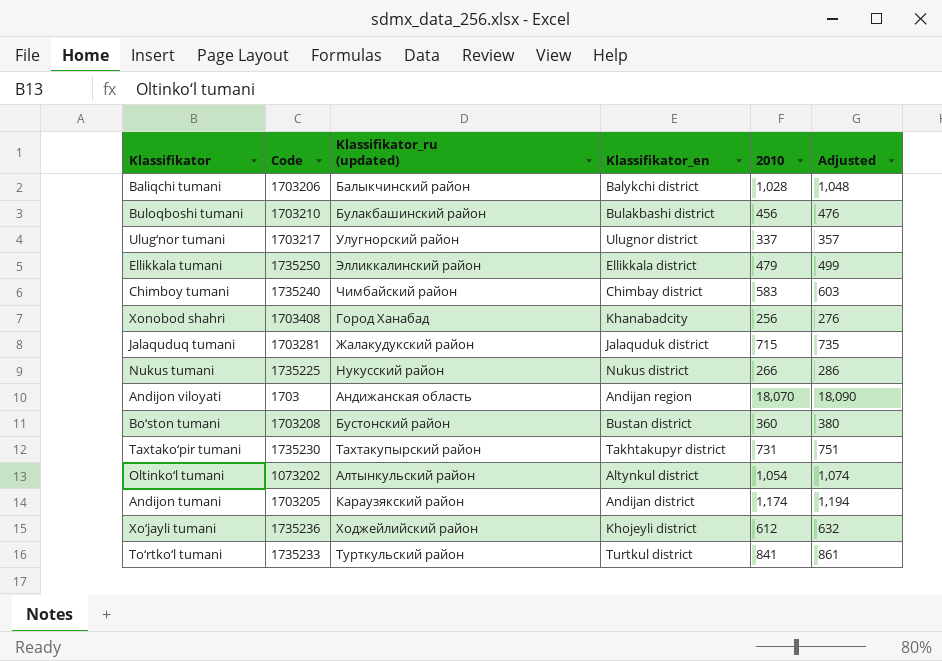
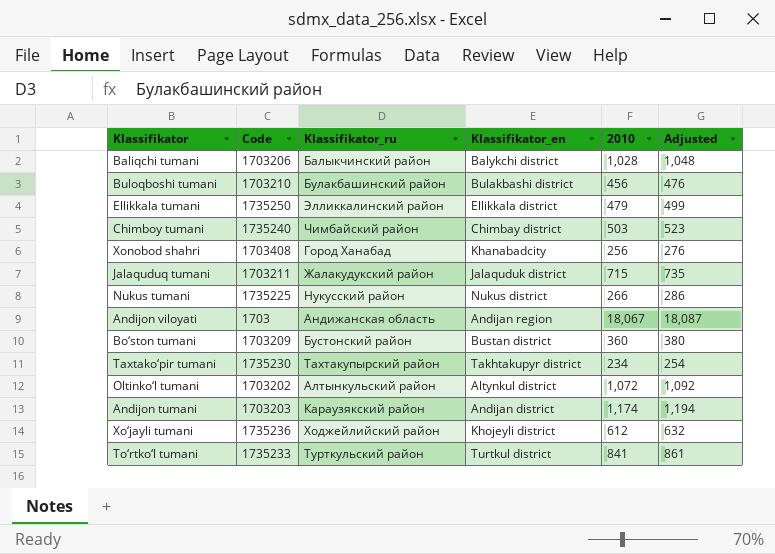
column name: Klassifikator_ru (updated) -> Klassifikator_ru
row Ulug‘nor tumani: 1703217 | Улугноpский район | Ulugnor district | 337 | 357 -> none
Chimboy tumani | 2010: 583 -> 503
Chimboy tumani | Adjusted: 603 -> 523
Jalaquduq tumani | Code: 1703281 -> 1703211
Andijon viloyati | 2010: 18,070 -> 18,067
Andijon viloyati | Adjusted: 18,090 -> 18,087
Bo‘ston tumani | Code: 1703208 -> 1703209
Taxtako‘pir tumani | 2010: 731 -> 234
Taxtako‘pir tumani | Adjusted: 751 -> 254
Oltinko‘l tumani | Code: 1073202 -> 1703202
Oltinko‘l tumani | 2010: 1,054 -> 1,072
Oltinko‘l tumani | Adjusted: 1,074 -> 1,092
Andijon tumani | Code: 1703205 -> 1703203

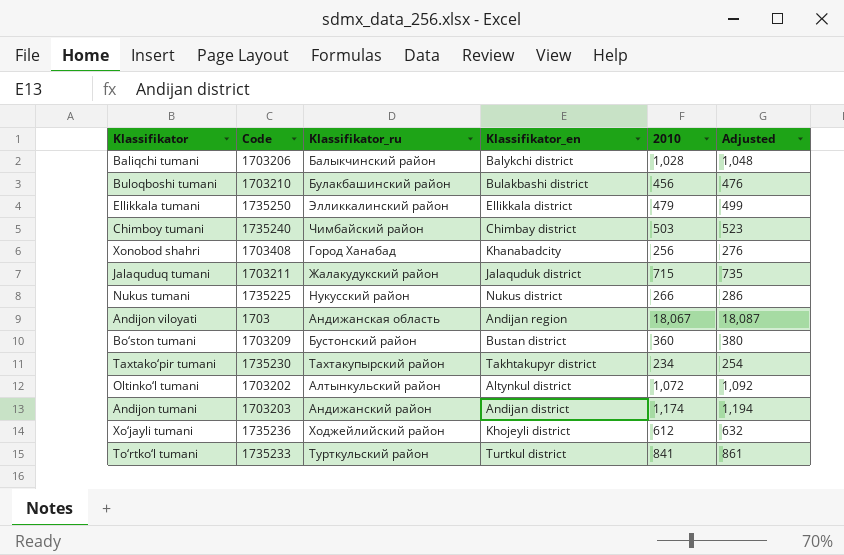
Andijon tumani | Klassifikator_ru: Караузякский район -> Андижанский район

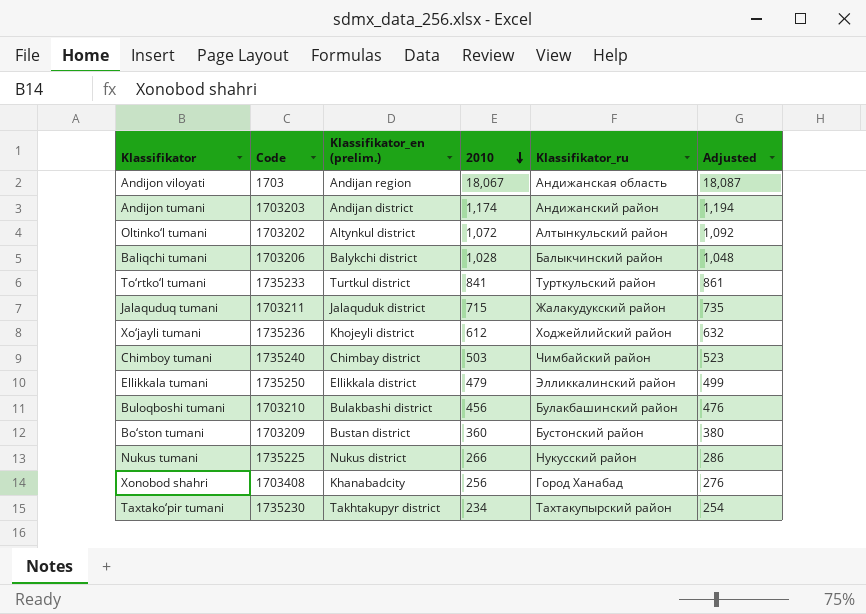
row order: none -> 2010 descending
column name: Klassifikator_en -> Klassifikator_en (prelim.)
column Klassifikator_ru | position: 3 -> 5

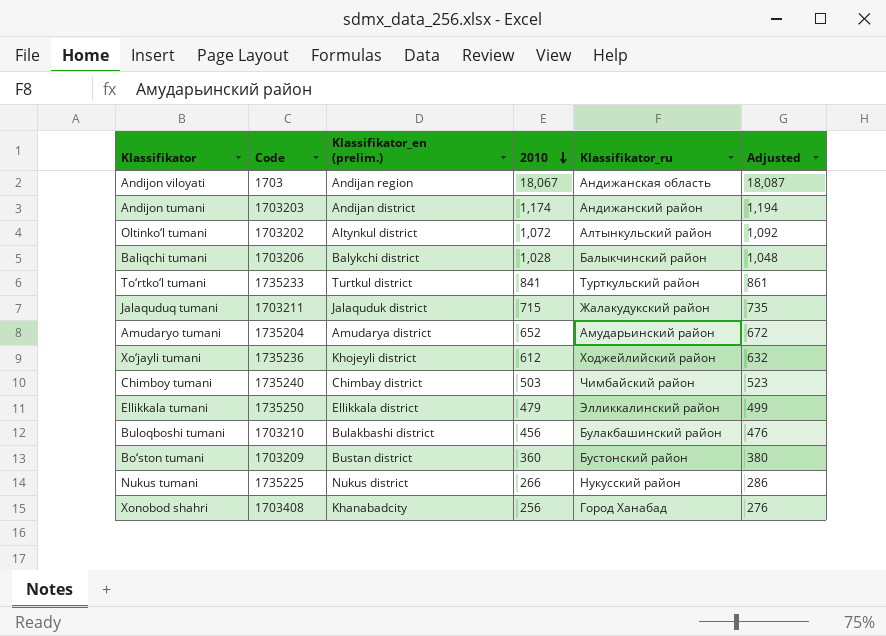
row Taxtako‘pir tumani: 1735230 | Takhtakupyr district | 234 | Тахтакупырский район | 254 -> none
row Amudaryo tumani: none -> 1735204 | Amudarya district | 652 | Амударьинский район | 672

